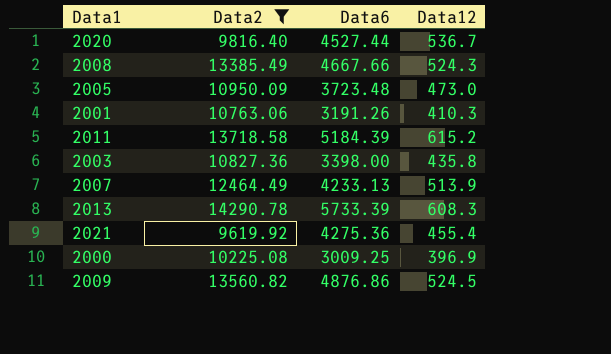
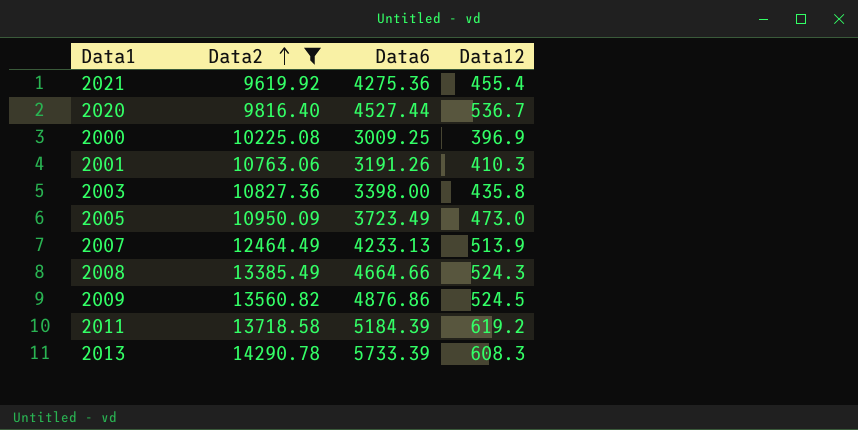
row order: none -> Data2 ascending
2005 | Data6: 3723.48 -> 3723.49
2008 | Data6: 4667.66 -> 4664.66
2011 | Data12: 615.2 -> 619.2

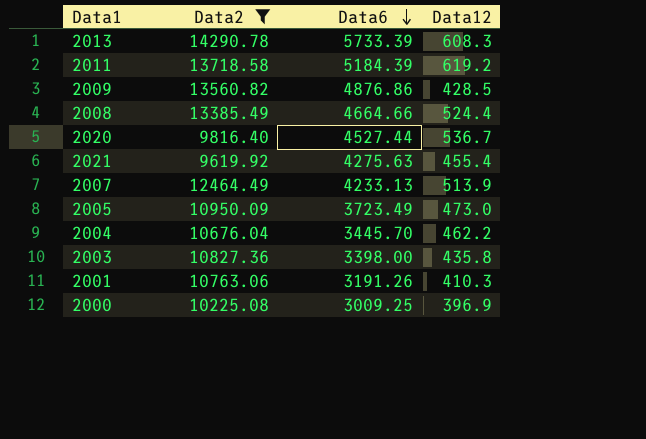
row order: Data2 ascending -> Data6 descending
2009 | Data12: 524.5 -> 428.5
2008 | Data12: 524.3 -> 524.4
2021 | Data6: 4275.36 -> 4275.63
row 2004: none -> 10676.04 | 3445.70 | 462.2

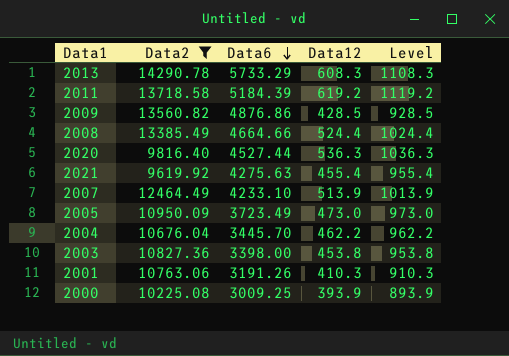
column Level | formula: none -> [Data12] + 500
2013 | Data6: 5733.39 -> 5733.29
2020 | Data12: 536.7 -> 536.3
2007 | Data6: 4233.13 -> 4233.10
2003 | Data12: 435.8 -> 453.8
2000 | Data12: 396.9 -> 393.9

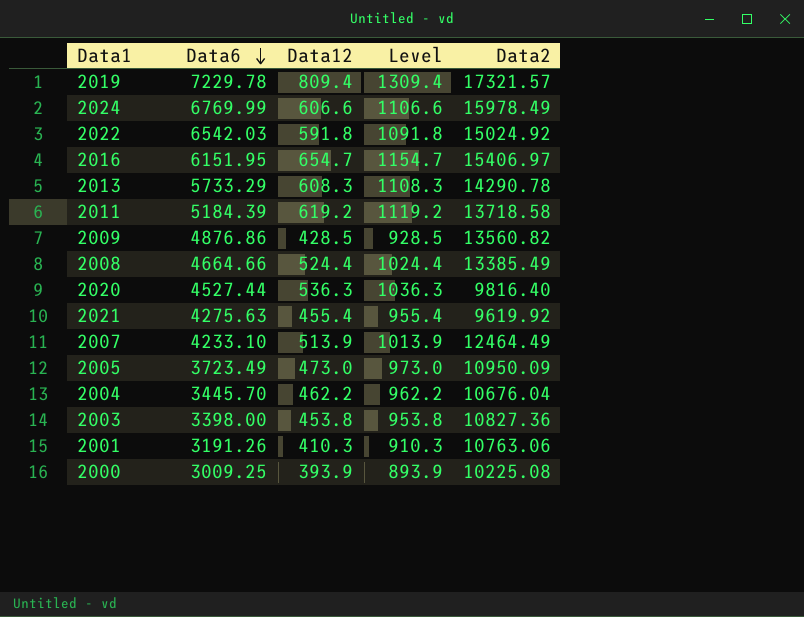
filter: Data2 <= 14290.78 -> none
column Data2 | position: 2 -> 5

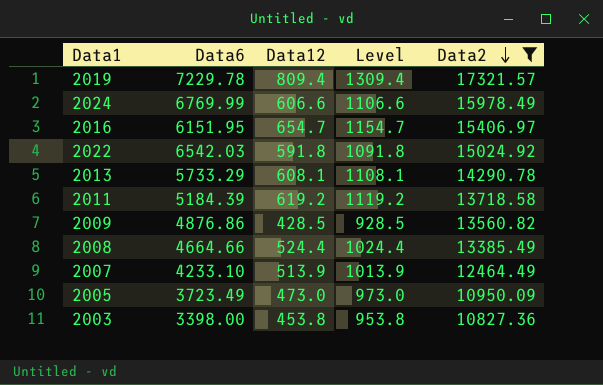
filter: none -> Data2 >= 10827.36
row order: Data6 descending -> Data2 descending
2013 | Data12: 608.3 -> 608.1
2013 | Level: 1108.3 -> 1108.1

